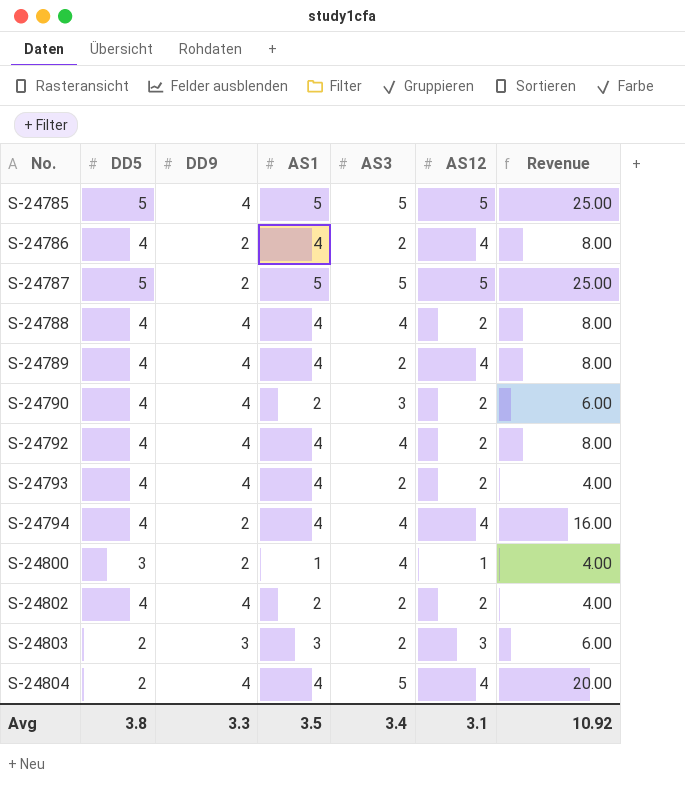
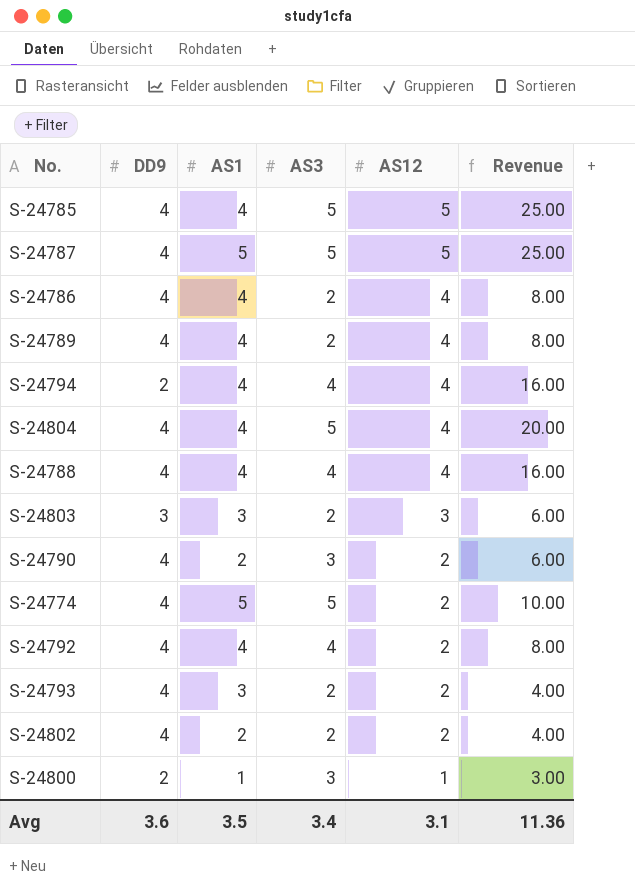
row order: No. ascending -> AS12 descending
column DD5 | position: 2 -> none
S-24785 | AS1: 5 -> 4
S-24787 | DD9: 2 -> 4
S-24786 | DD9: 2 -> 4
S-24788 | AS12: 2 -> 4
S-24788 | Revenue: 8.00 -> 16.00
row S-24774: none -> 4 | 5 | 5 | 2 | 10.00
S-24793 | AS1: 4 -> 3
S-24800 | AS3: 4 -> 3
S-24800 | Revenue: 4.00 -> 3.00
Avg | DD9: 3.3 -> 3.6
Avg | Revenue: 10.92 -> 11.36

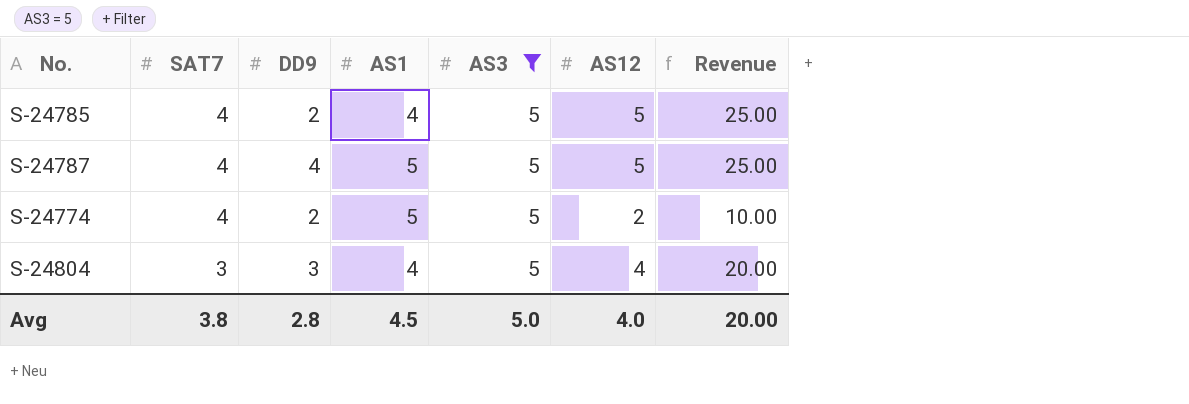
filter: none -> AS3 = 5
row order: AS12 descending -> SAT7 descending
column SAT7 | position: none -> 2
S-24785 | DD9: 4 -> 2
S-24774 | DD9: 4 -> 2
S-24804 | DD9: 4 -> 3
Avg | DD9: 3.6 -> 2.8
Avg | AS1: 3.5 -> 4.5
Avg | AS3: 3.4 -> 5.0
Avg | AS12: 3.1 -> 4.0
Avg | Revenue: 11.36 -> 20.00

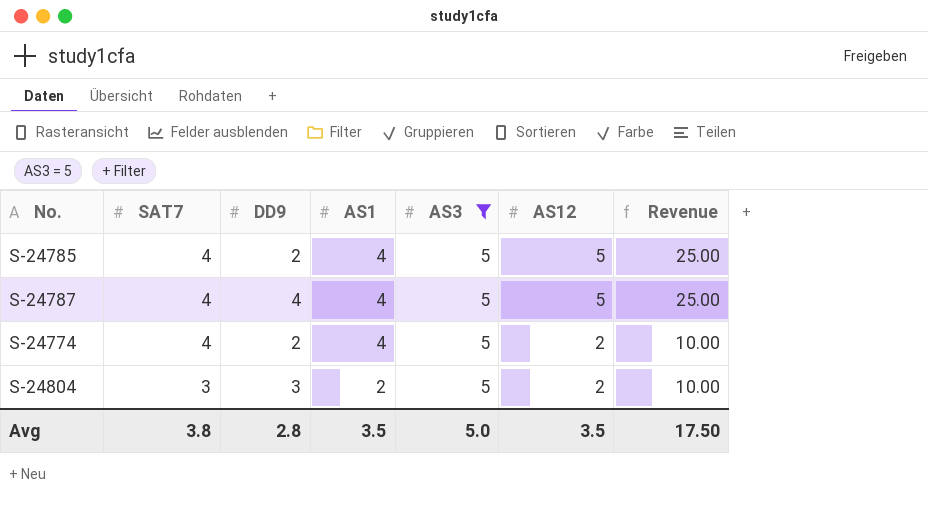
S-24787 | AS1: 5 -> 4
S-24774 | AS1: 5 -> 4
S-24804 | AS1: 4 -> 2
S-24804 | AS12: 4 -> 2
S-24804 | Revenue: 20.00 -> 10.00
Avg | AS1: 4.5 -> 3.5
Avg | AS12: 4.0 -> 3.5
Avg | Revenue: 20.00 -> 17.50

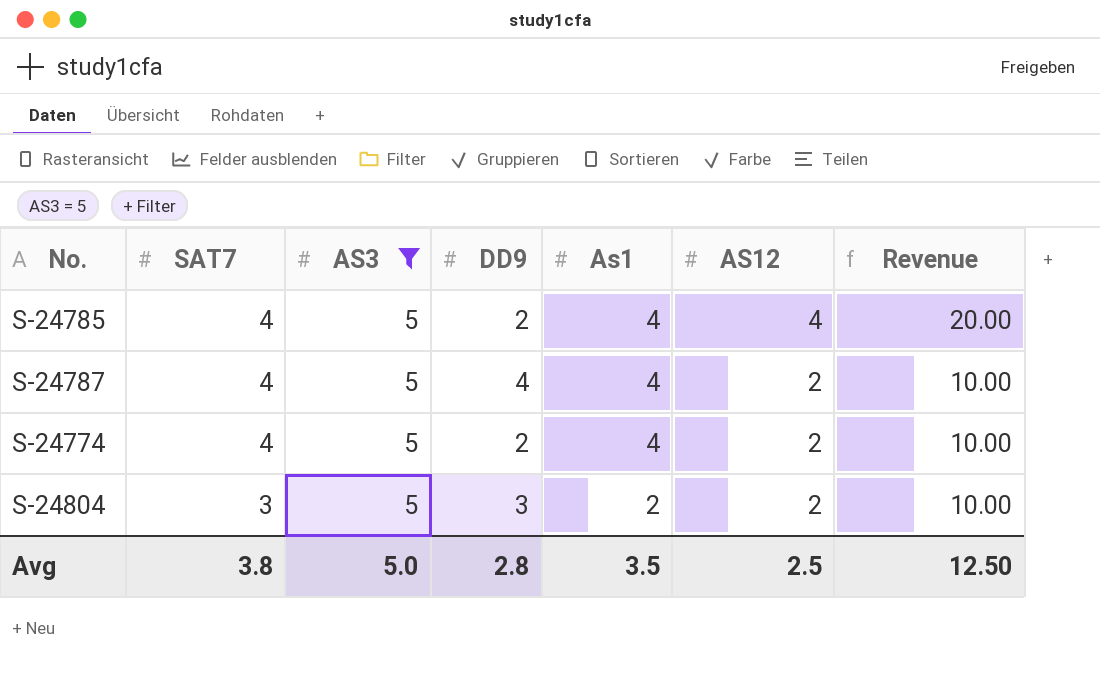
column AS3 | position: 5 -> 3
column name: AS1 -> As1
S-24785 | AS12: 5 -> 4
S-24785 | Revenue: 25.00 -> 20.00
S-24787 | AS12: 5 -> 2
S-24787 | Revenue: 25.00 -> 10.00
Avg | AS12: 3.5 -> 2.5
Avg | Revenue: 17.50 -> 12.50

